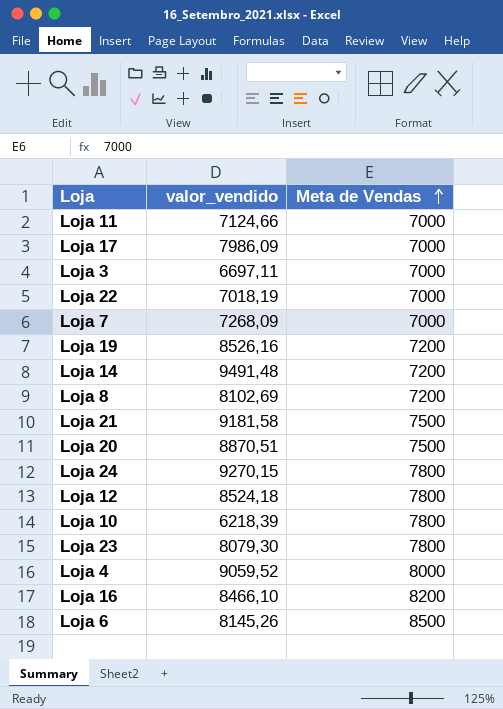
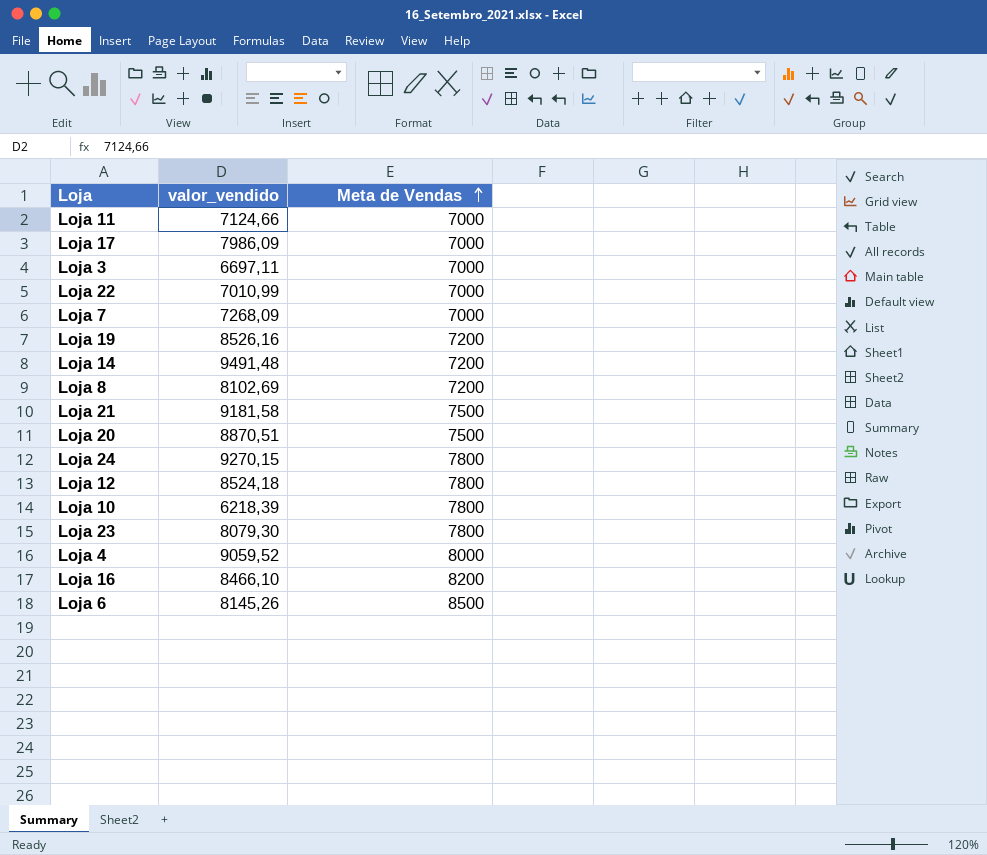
Loja 22 | valor_vendido: 7018,19 -> 7010,99

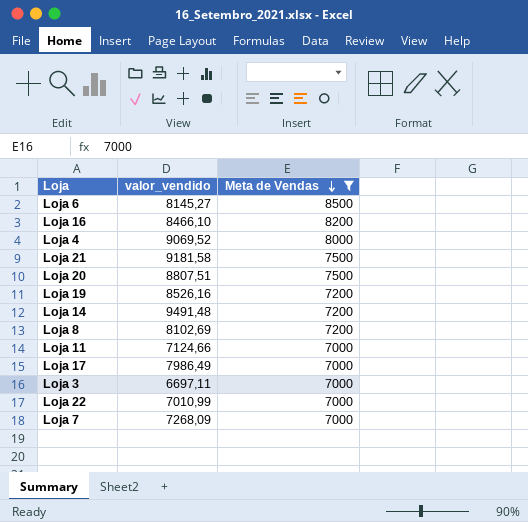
filter: none -> Meta de Vendas != 7800
row order: Meta de Vendas ascending -> Meta de Vendas descending
Loja 6 | valor_vendido: 8145,26 -> 8145,27
Loja 4 | valor_vendido: 9059,52 -> 9069,52
Loja 20 | valor_vendido: 8870,51 -> 8807,51
Loja 17 | valor_vendido: 7986,09 -> 7986,49

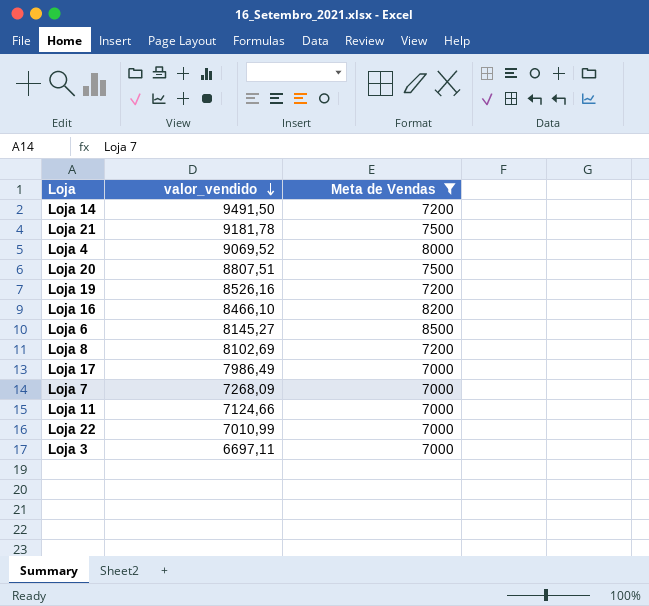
row order: Meta de Vendas descending -> valor_vendido descending
Loja 14 | valor_vendido: 9491,48 -> 9491,50
Loja 21 | valor_vendido: 9181,58 -> 9181,78

